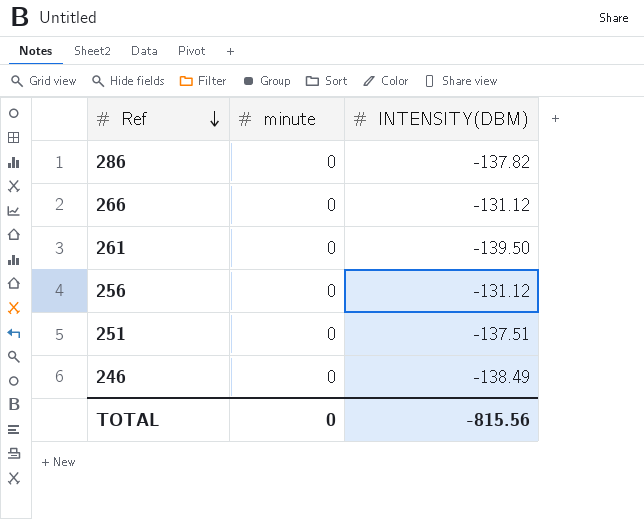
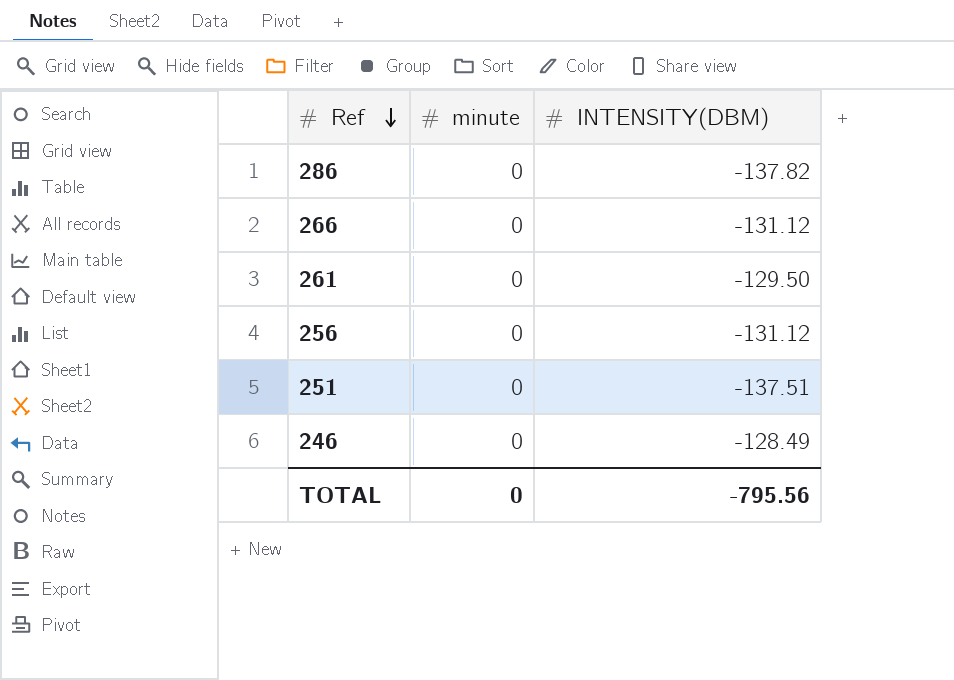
261 | INTENSITY(DBM): -139.50 -> -129.50
246 | INTENSITY(DBM): -138.49 -> -128.49
TOTAL | INTENSITY(DBM): -815.56 -> -795.56

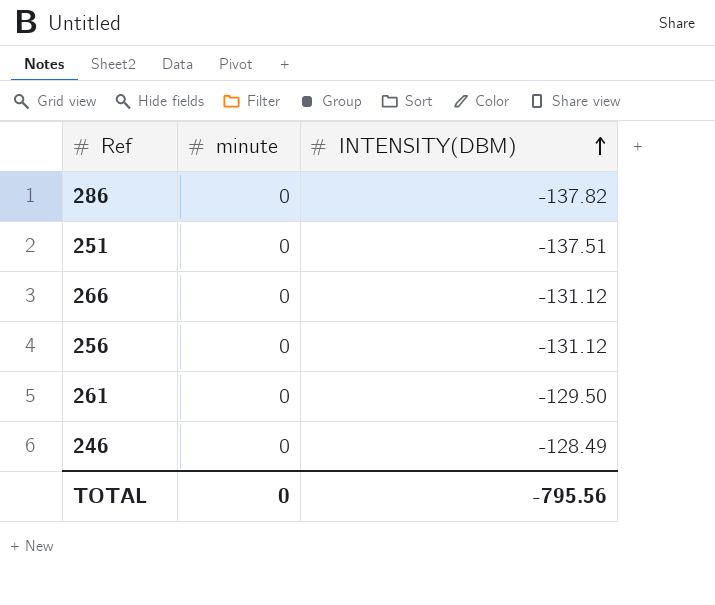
row order: Ref descending -> INTENSITY(DBM) ascending

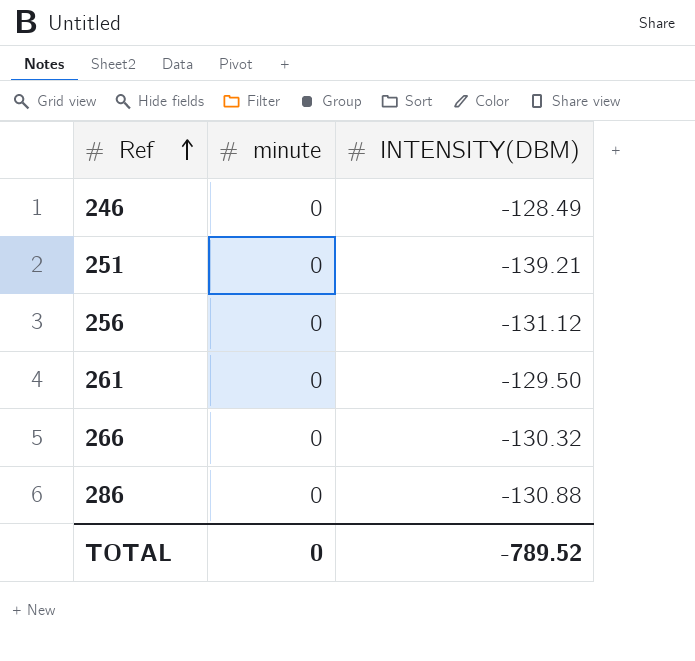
row order: INTENSITY(DBM) ascending -> Ref ascending
251 | INTENSITY(DBM): -137.51 -> -139.21
266 | INTENSITY(DBM): -131.12 -> -130.32
286 | INTENSITY(DBM): -137.82 -> -130.88
TOTAL | INTENSITY(DBM): -795.56 -> -789.52

